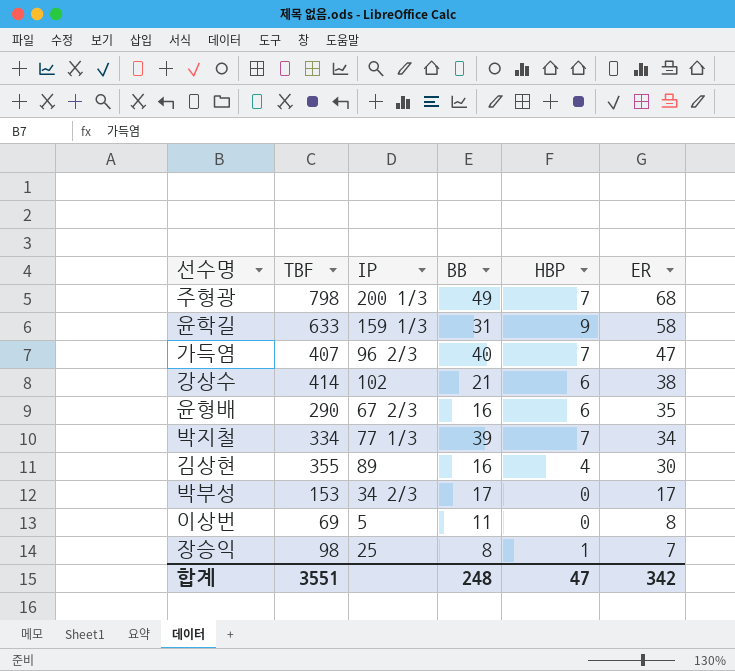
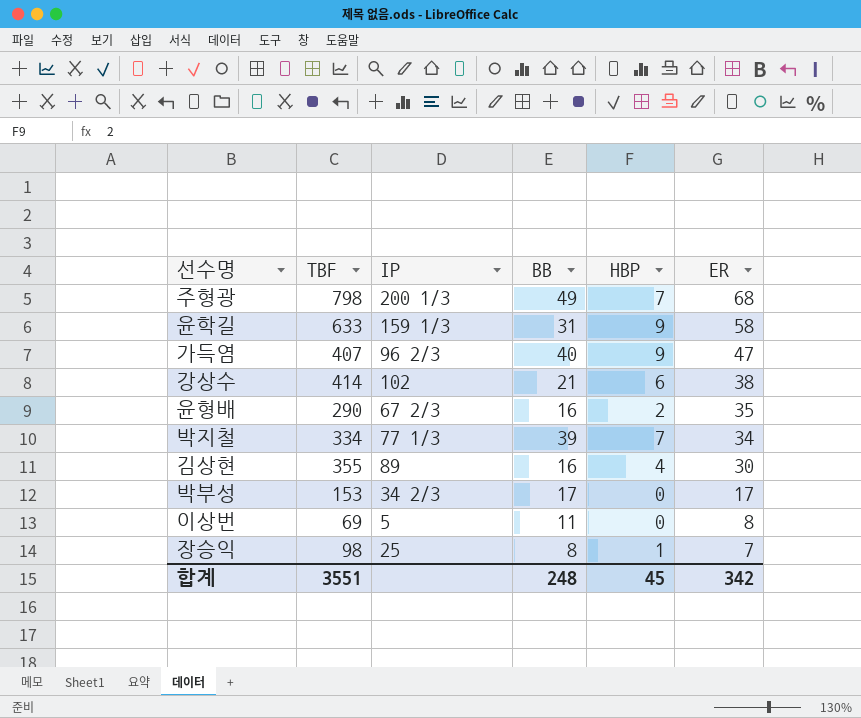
가득염 | HBP: 7 -> 9
윤형배 | HBP: 6 -> 2
합계 | HBP: 47 -> 45

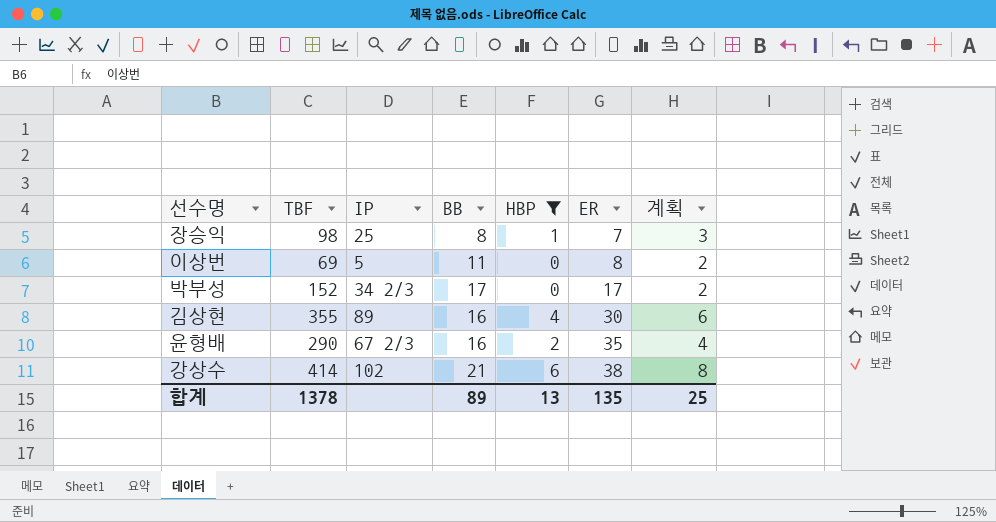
filter: none -> HBP <= 6
row order: ER descending -> ER ascending
column 계획 | formula: none -> [HBP] + 2
박부성 | TBF: 153 -> 152
합계 | TBF: 3551 -> 1378
합계 | BB: 248 -> 89
합계 | HBP: 45 -> 13
합계 | ER: 342 -> 135

